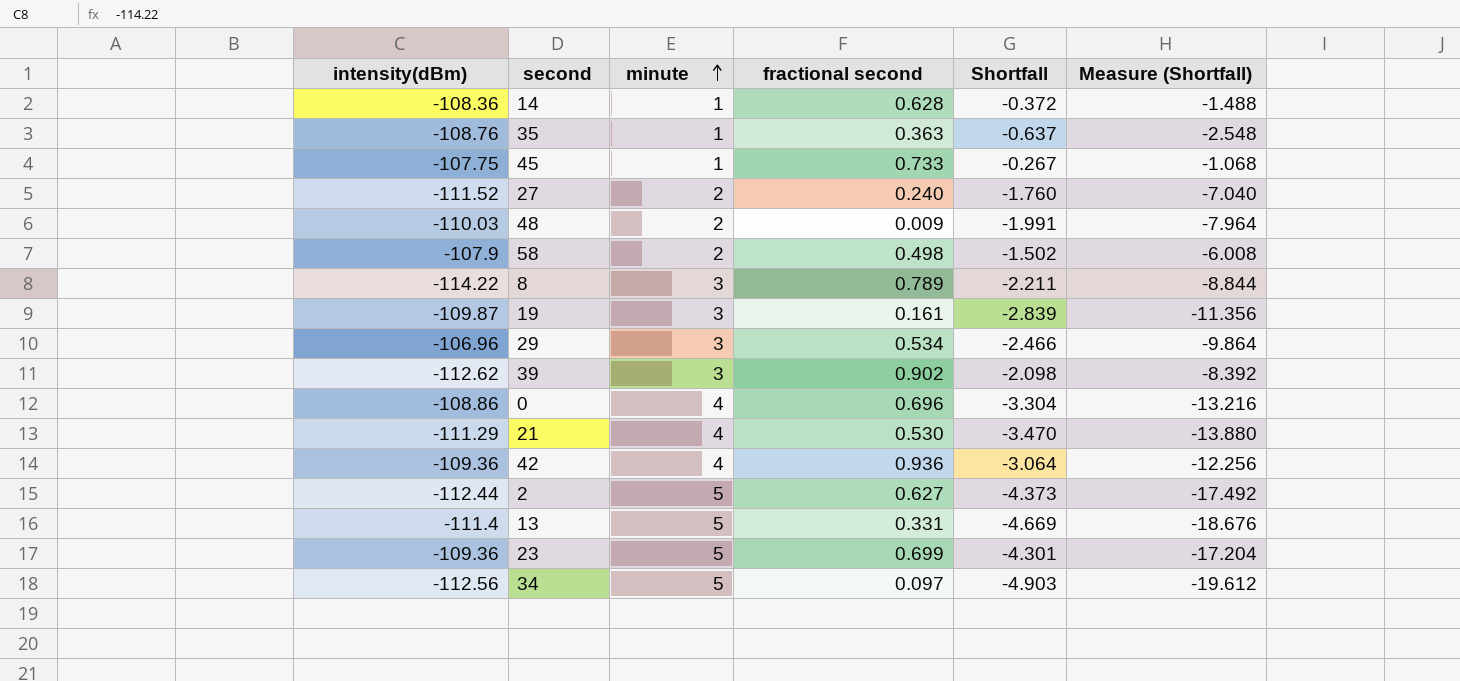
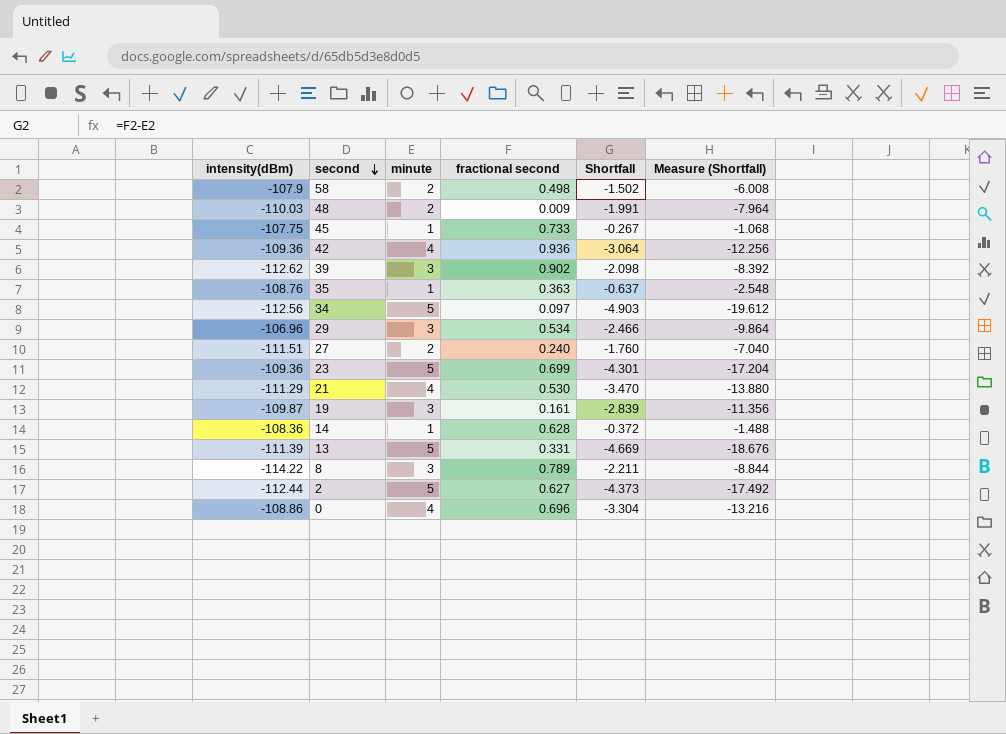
row order: minute ascending -> second descending
27 | intensity(dBm): -111.52 -> -111.51
13 | intensity(dBm): -111.4 -> -111.39

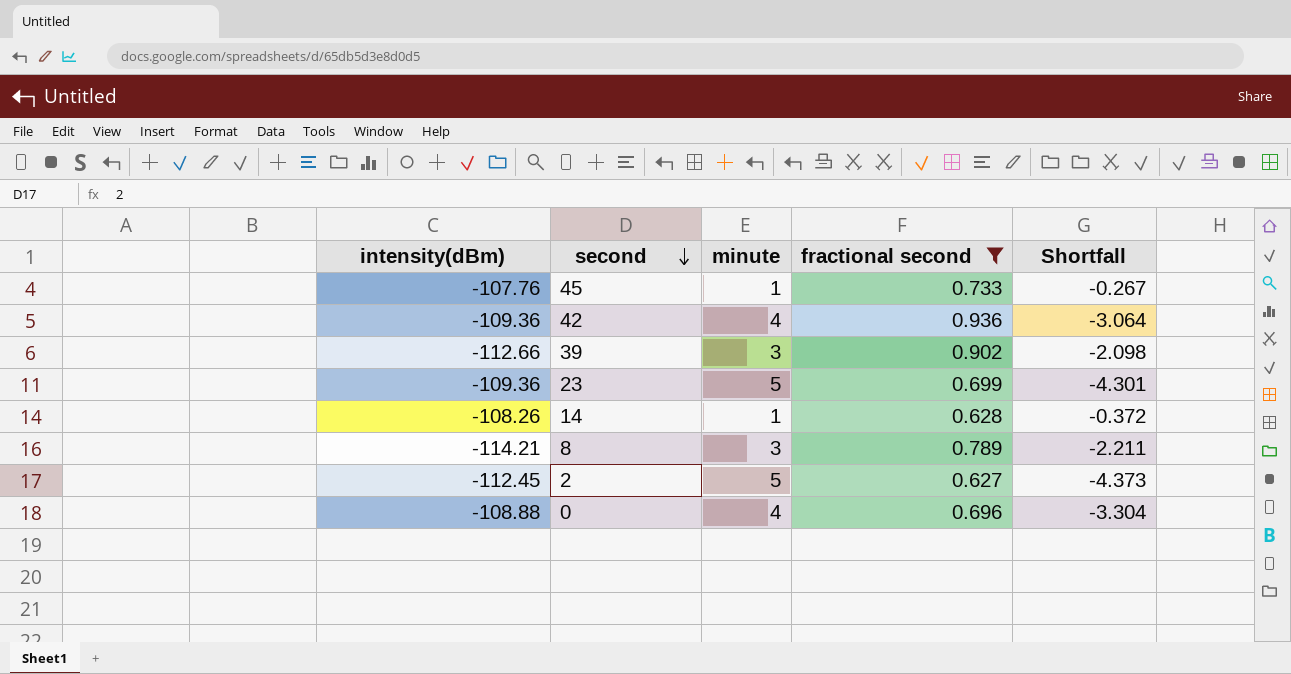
filter: none -> fractional second >= 0.627
column Measure (Shortfall) | formula: [Shortfall] * 4 -> none
45 | intensity(dBm): -107.75 -> -107.76
39 | intensity(dBm): -112.62 -> -112.66
14 | intensity(dBm): -108.36 -> -108.26
8 | intensity(dBm): -114.22 -> -114.21
2 | intensity(dBm): -112.44 -> -112.45
0 | intensity(dBm): -108.86 -> -108.88

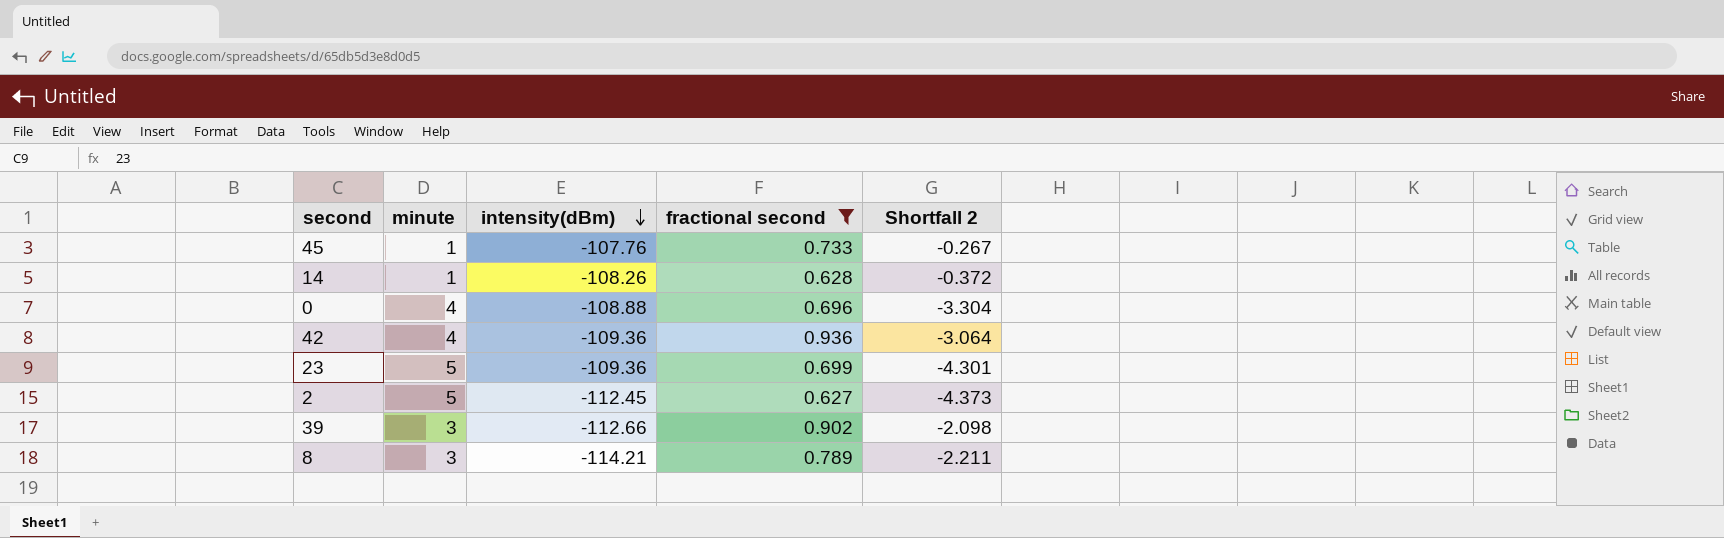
row order: second descending -> intensity(dBm) descending
column intensity(dBm) | position: 1 -> 3
column name: Shortfall -> Shortfall 2

